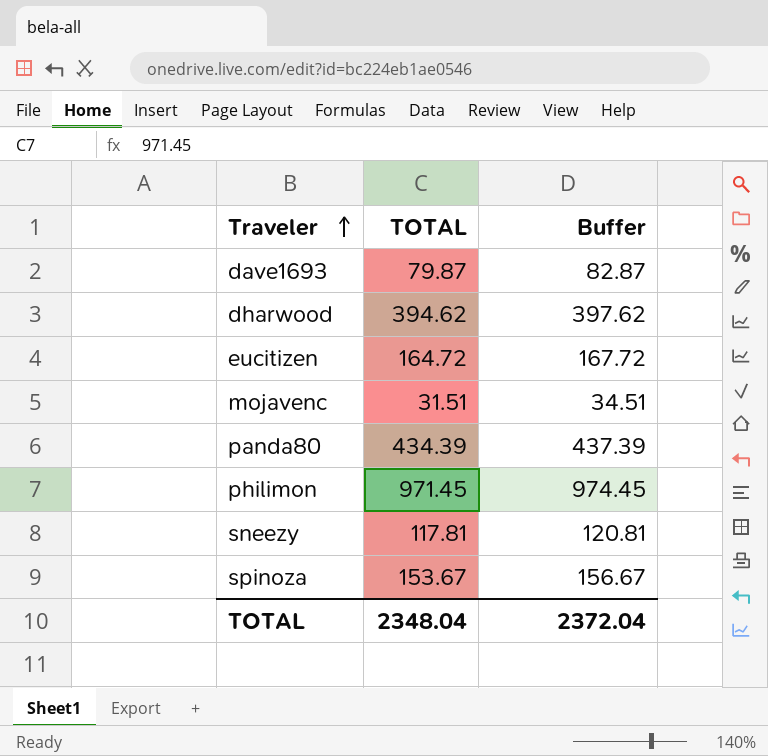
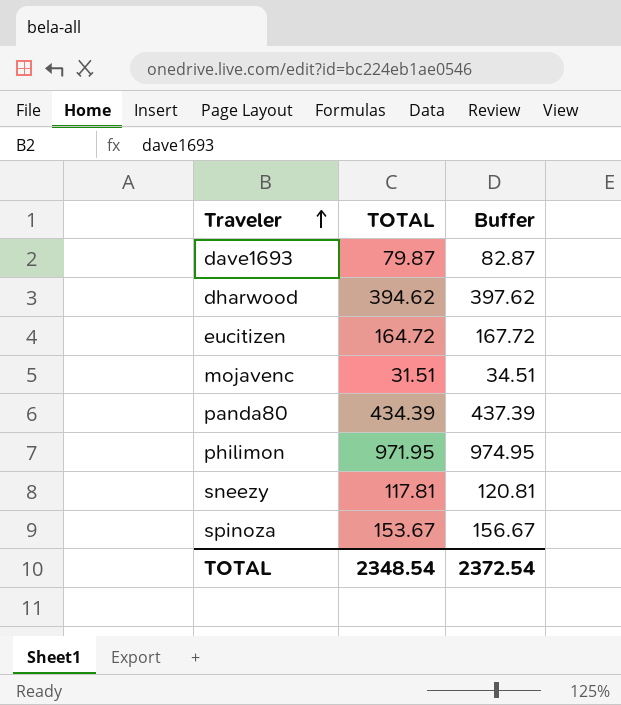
philimon | TOTAL: 971.45 -> 971.95
philimon | Buffer: 974.45 -> 974.95
TOTAL | TOTAL: 2348.04 -> 2348.54
TOTAL | Buffer: 2372.04 -> 2372.54

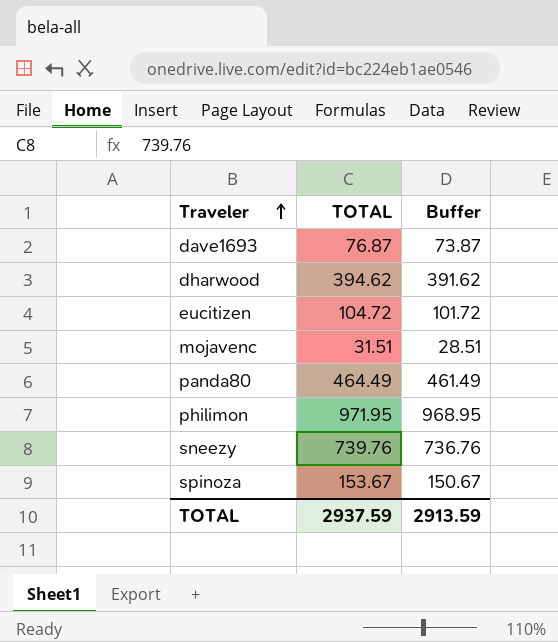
column Buffer | formula: [TOTAL] + 3 -> [TOTAL] - 3
dave1693 | TOTAL: 79.87 -> 76.87
eucitizen | TOTAL: 164.72 -> 104.72
panda80 | TOTAL: 434.39 -> 464.49
sneezy | TOTAL: 117.81 -> 739.76
TOTAL | TOTAL: 2348.54 -> 2937.59
TOTAL | Buffer: 2372.54 -> 2913.59

